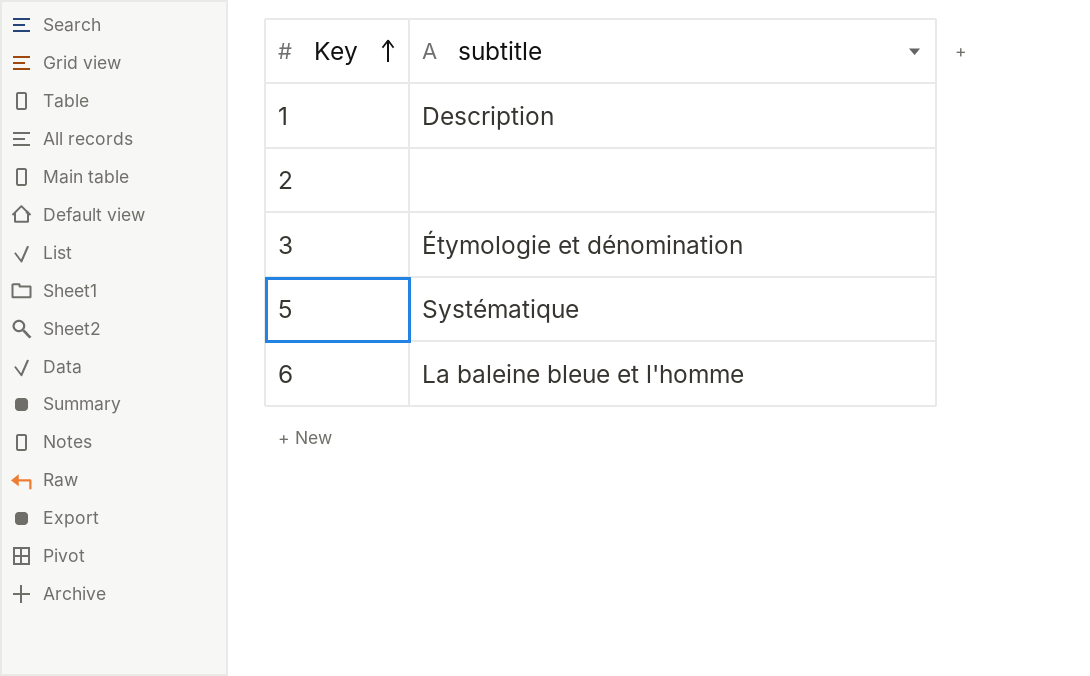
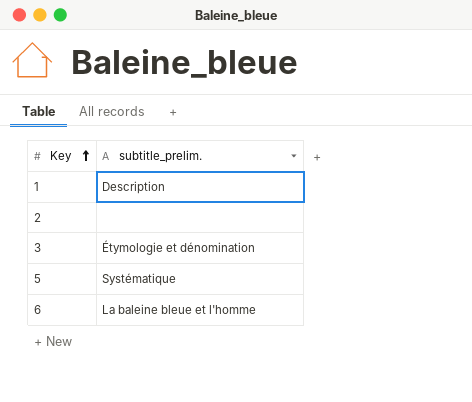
column name: subtitle -> subtitle_prelim.

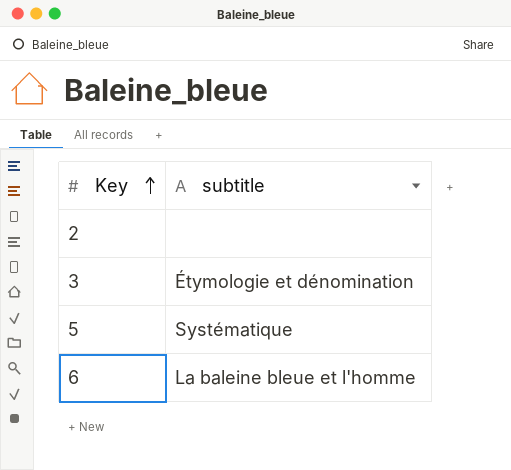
column name: subtitle_prelim. -> subtitle
row 1: Description -> none

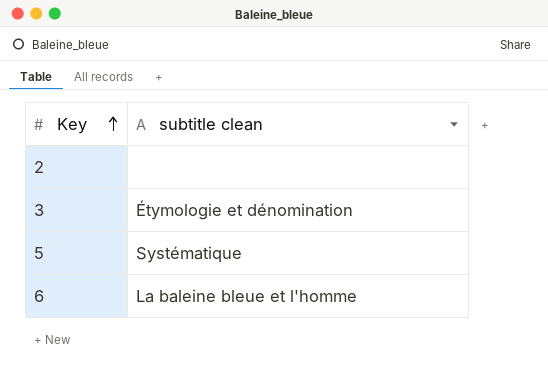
column name: subtitle -> subtitle clean

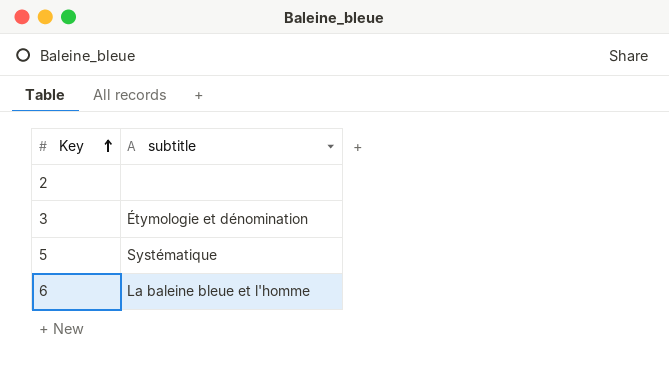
column name: subtitle clean -> subtitle

